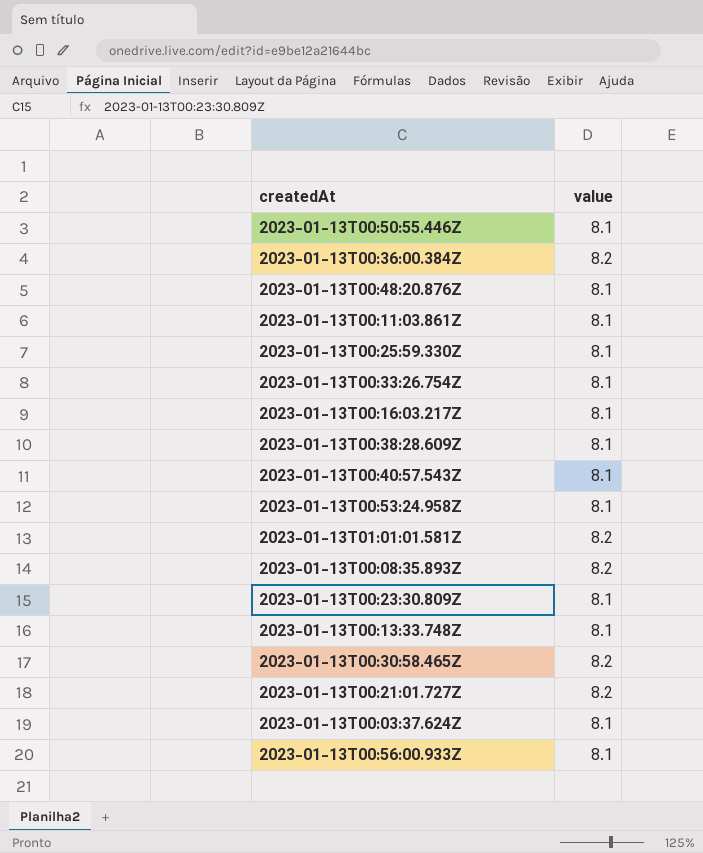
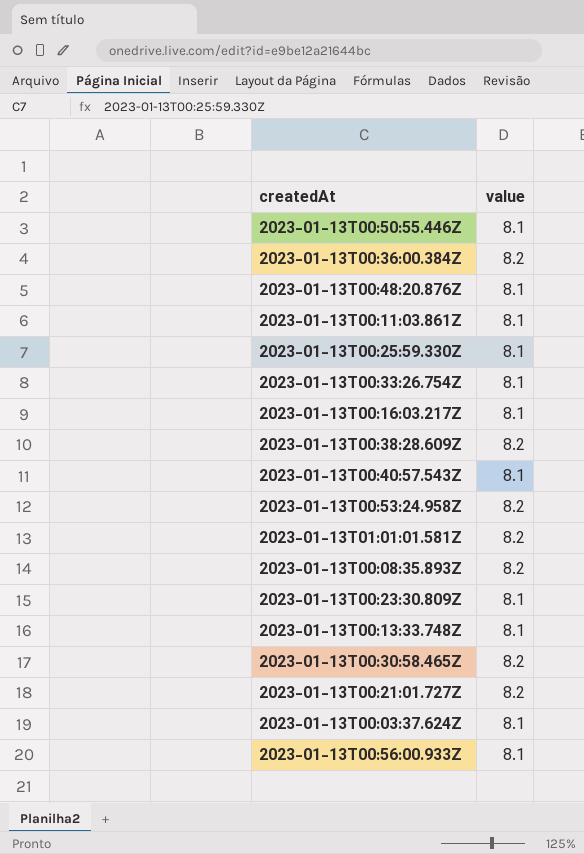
2023-01-13T00:38:28.609Z | value: 8.1 -> 8.2
2023-01-13T00:53:24.958Z | value: 8.1 -> 8.2

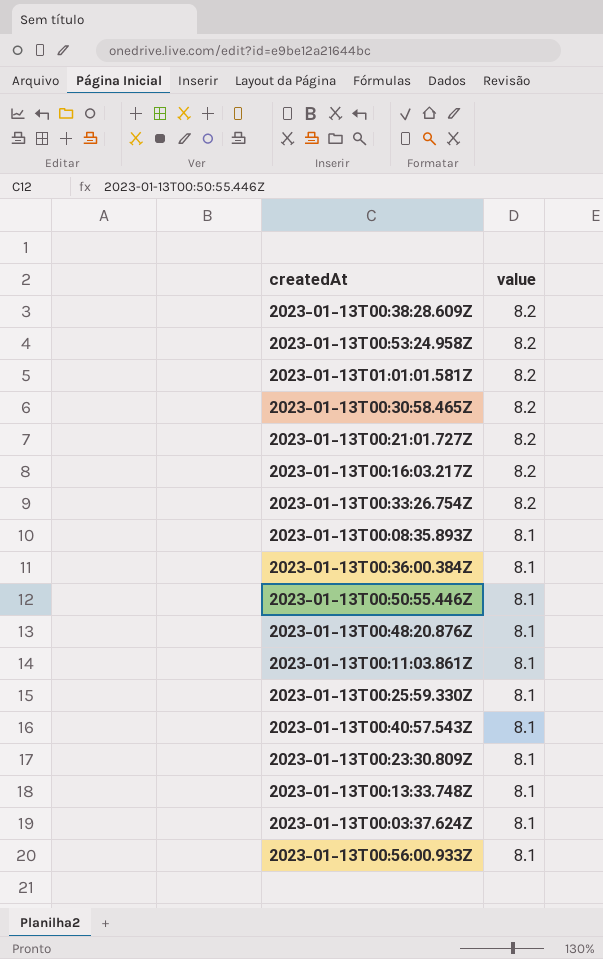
row order: none -> value descending
2023-01-13T00:16:03.217Z | value: 8.1 -> 8.2
2023-01-13T00:33:26.754Z | value: 8.1 -> 8.2
2023-01-13T00:08:35.893Z | value: 8.2 -> 8.1
2023-01-13T00:36:00.384Z | value: 8.2 -> 8.1

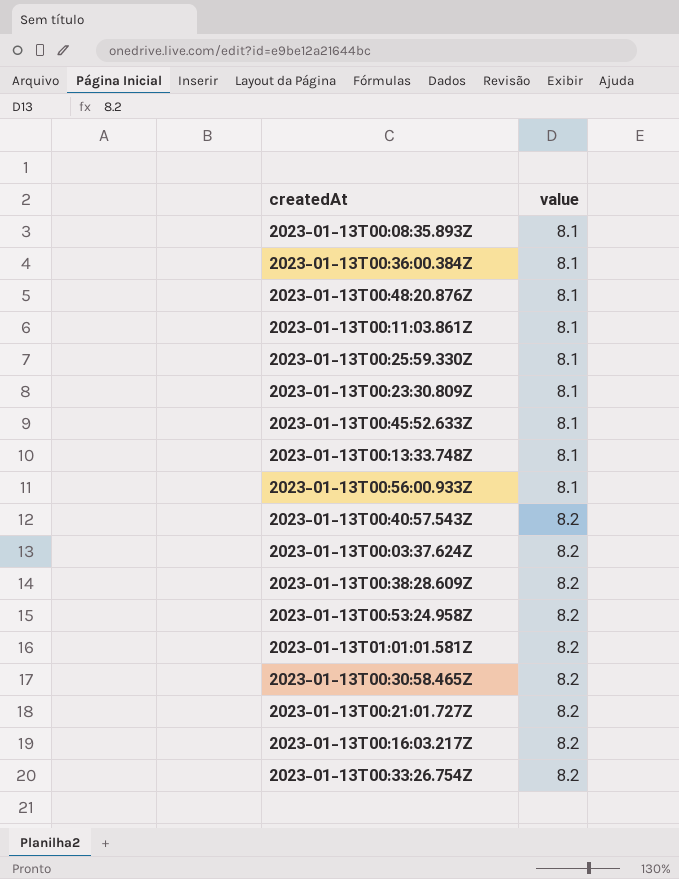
row order: value descending -> value ascending
row 2023-01-13T00:50:55.446Z: 8.1 -> none
row 2023-01-13T00:45:52.633Z: none -> 8.1
2023-01-13T00:40:57.543Z | value: 8.1 -> 8.2
2023-01-13T00:03:37.624Z | value: 8.1 -> 8.2

